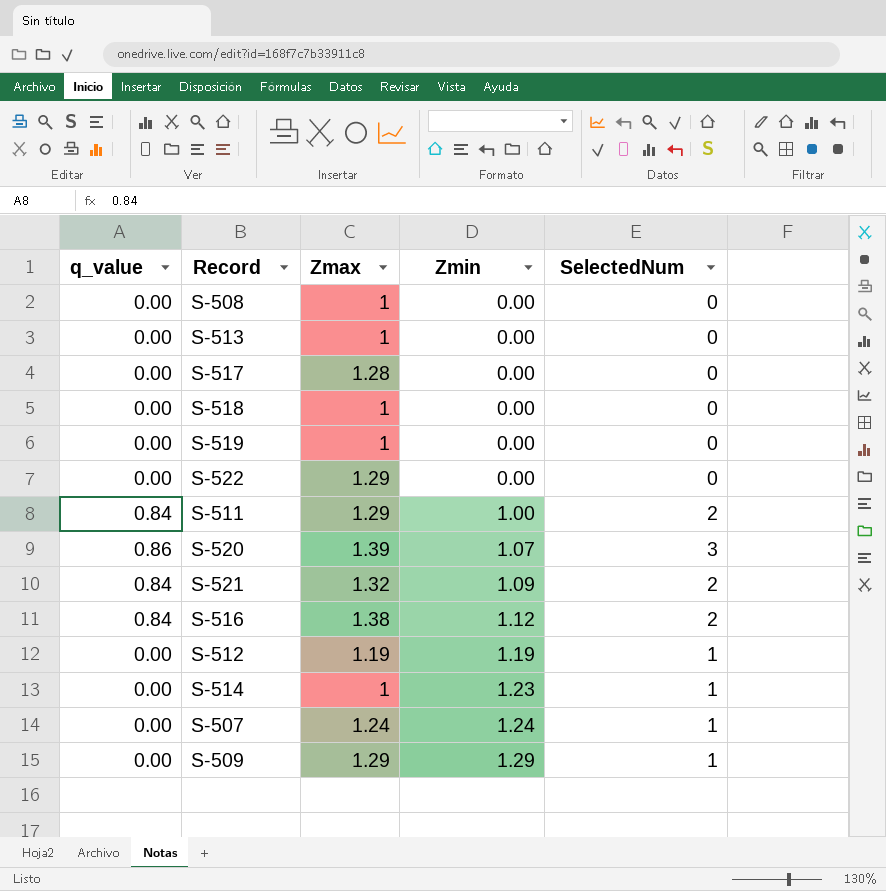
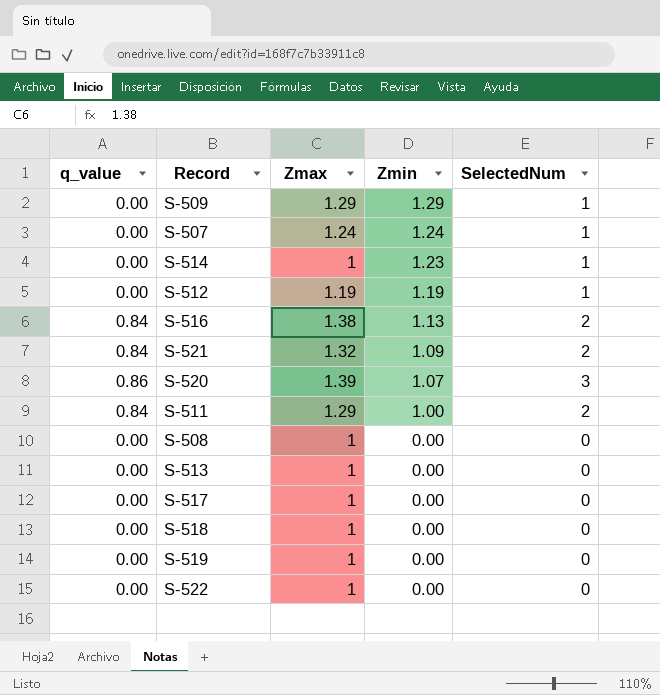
row order: Zmin ascending -> Zmin descending
S-516 | Zmin: 1.12 -> 1.13
S-517 | Zmax: 1.28 -> 1
S-522 | Zmax: 1.29 -> 1

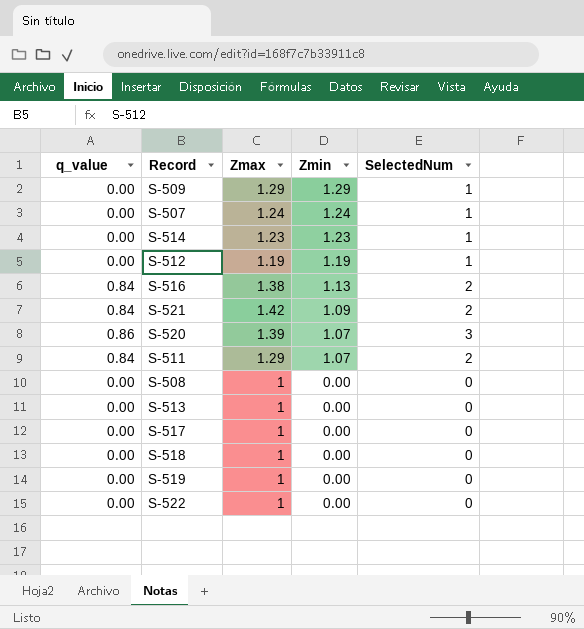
S-514 | Zmax: 1 -> 1.23
S-521 | Zmax: 1.32 -> 1.42
S-511 | Zmin: 1.00 -> 1.07

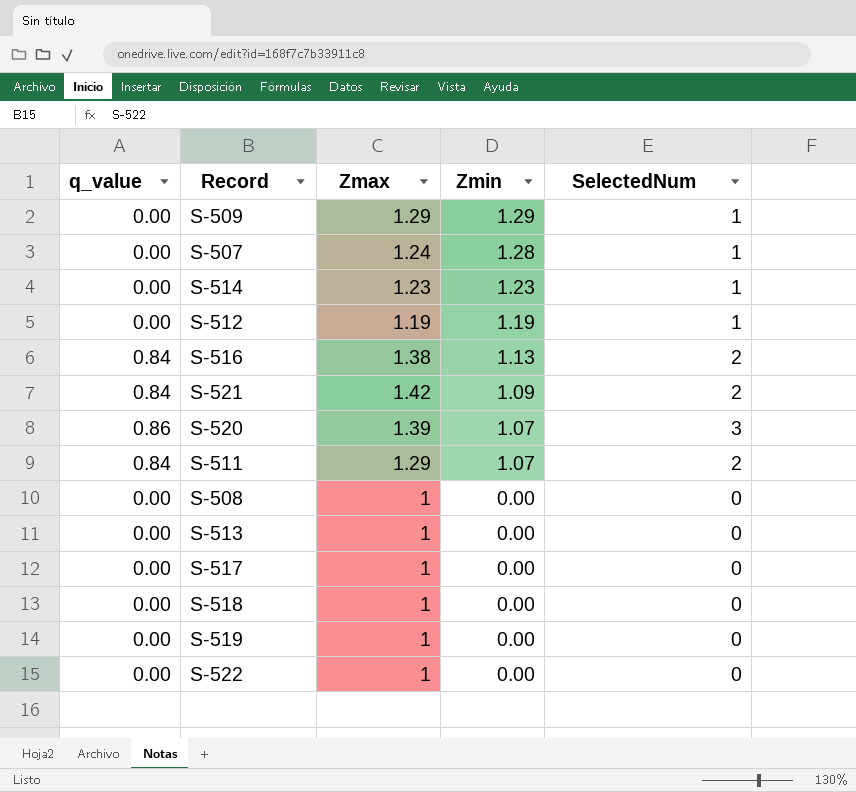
S-507 | Zmin: 1.24 -> 1.28

